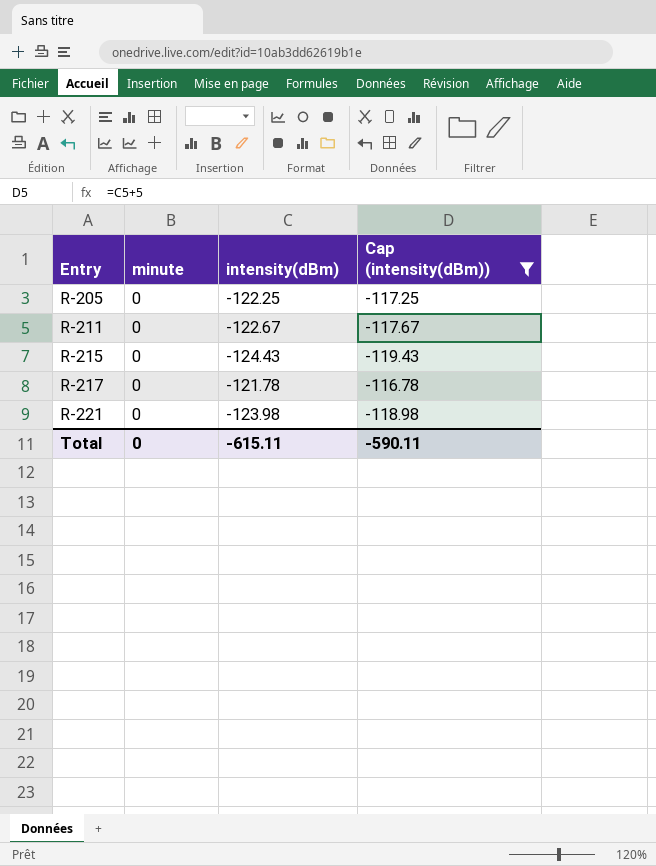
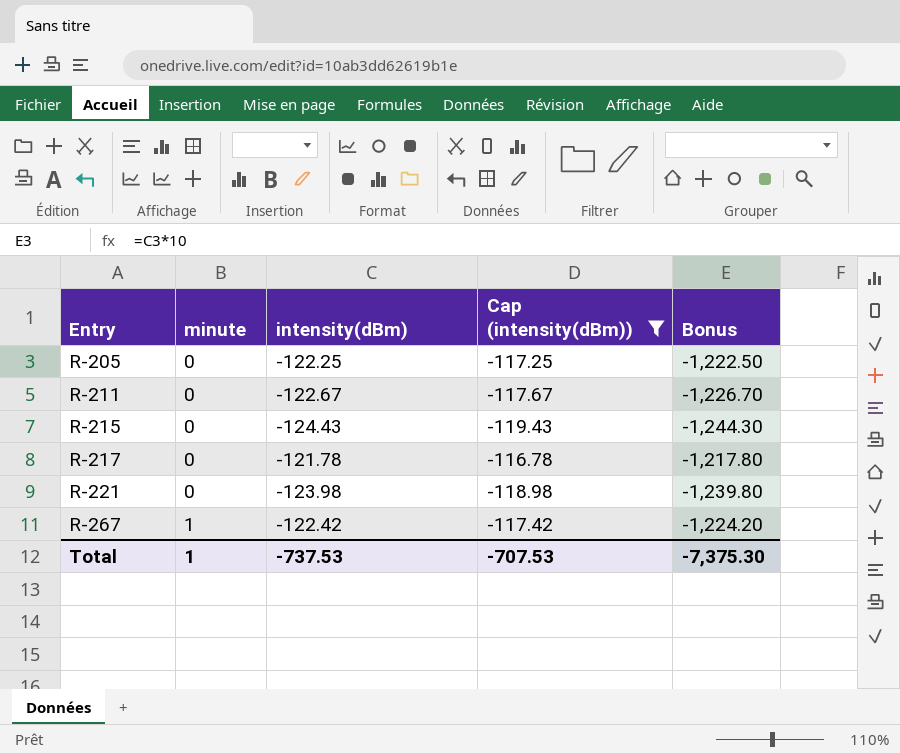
column Bonus | formula: none -> [intensity(dBm)] * 10
row R-267: none -> 1 | -122.42 | -117.42 | -1,224.20
Total | minute: 0 -> 1
Total | intensity(dBm): -615.11 -> -737.53
Total | Cap (intensity(dBm)): -590.11 -> -707.53

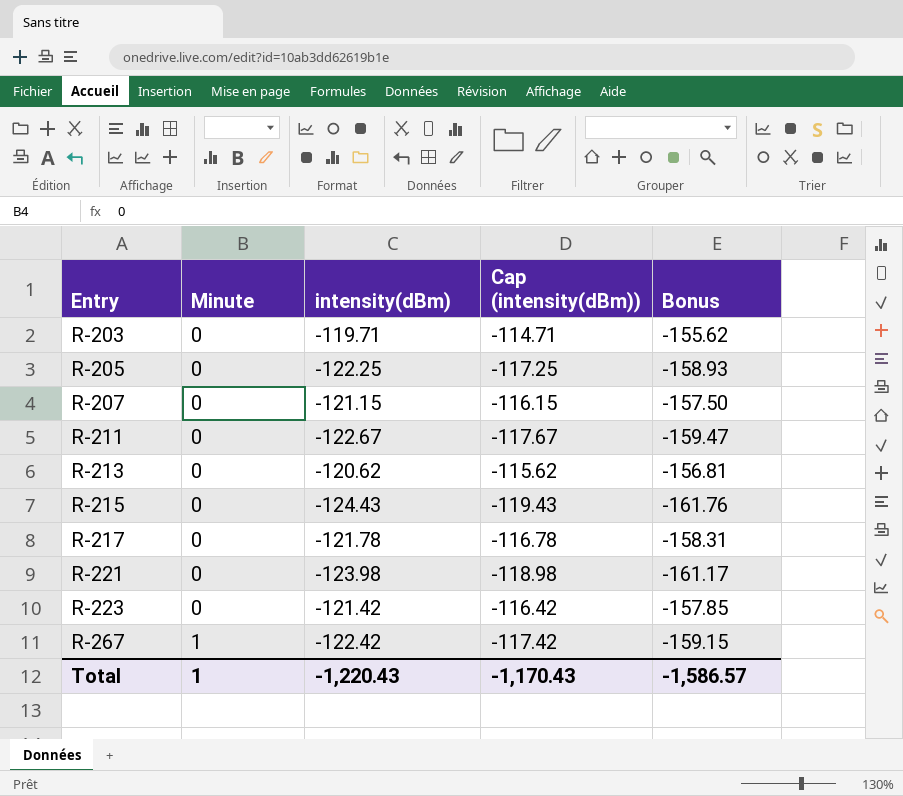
filter: Cap (intensity(dBm)) <= -116.78 -> none
column name: minute -> Minute
column Bonus | formula: [intensity(dBm)] * 10 -> [intensity(dBm)] * 1.3
Total | intensity(dBm): -737.53 -> -1,220.43
Total | Cap (intensity(dBm)): -707.53 -> -1,170.43
Total | Bonus: -7,375.30 -> -1,586.57

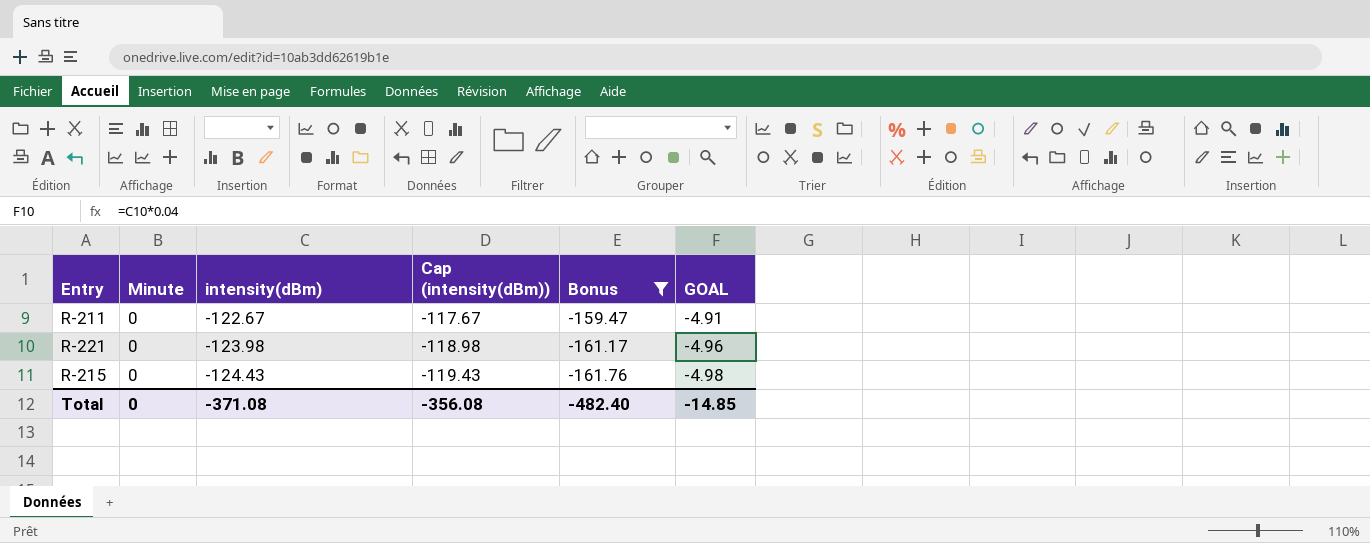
filter: none -> Bonus <= -159.47
row order: Entry ascending -> intensity(dBm) descending
column GOAL | formula: none -> [intensity(dBm)] * 0.04
Total | Minute: 1 -> 0
Total | intensity(dBm): -1,220.43 -> -371.08
Total | Cap (intensity(dBm)): -1,170.43 -> -356.08
Total | Bonus: -1,586.57 -> -482.40

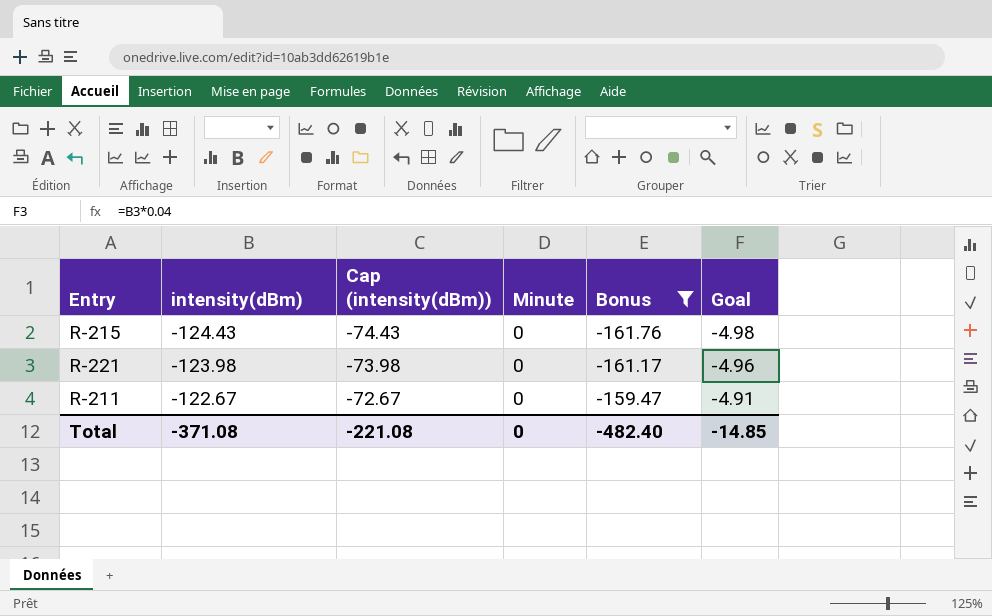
row order: intensity(dBm) descending -> intensity(dBm) ascending
column Cap (intensity(dBm)) | formula: [intensity(dBm)] + 5 -> [intensity(dBm)] + 50
column Minute | position: 2 -> 4
column name: GOAL -> Goal
Total | Cap (intensity(dBm)): -356.08 -> -221.08

